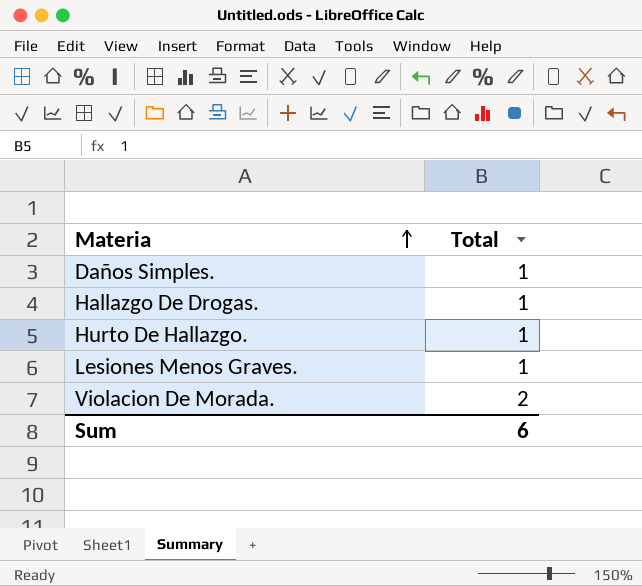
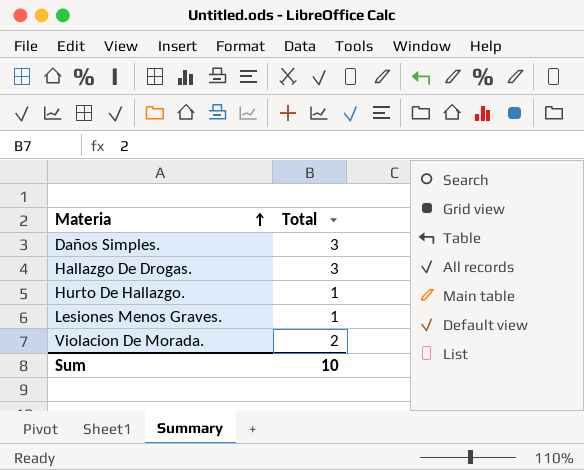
Daños Simples. | Total: 1 -> 3
Hallazgo De Drogas. | Total: 1 -> 3
Sum | Total: 6 -> 10

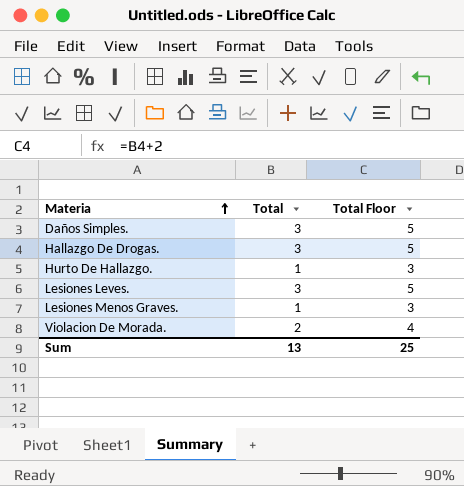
column Total Floor | formula: none -> [Total] + 2
row Lesiones Leves.: none -> 3 | 5
Sum | Total: 10 -> 13

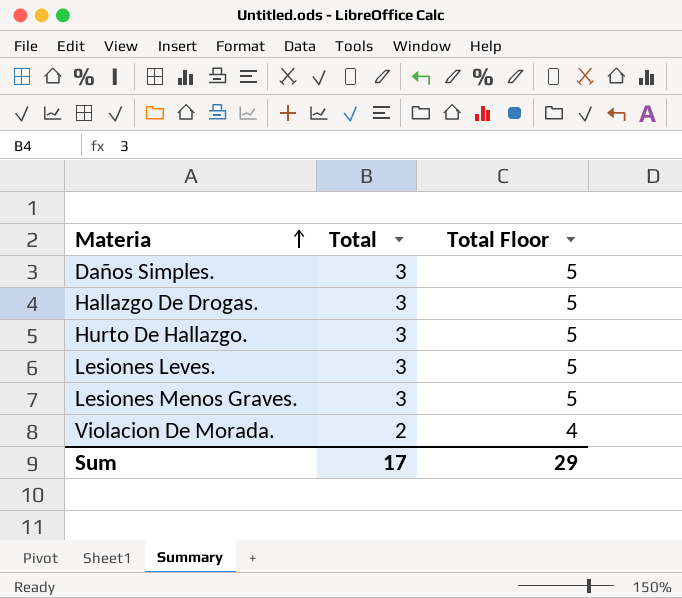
Hurto De Hallazgo. | Total: 1 -> 3
Hurto De Hallazgo. | Total Floor: 3 -> 5
Lesiones Menos Graves. | Total: 1 -> 3
Lesiones Menos Graves. | Total Floor: 3 -> 5
Sum | Total: 13 -> 17
Sum | Total Floor: 25 -> 29

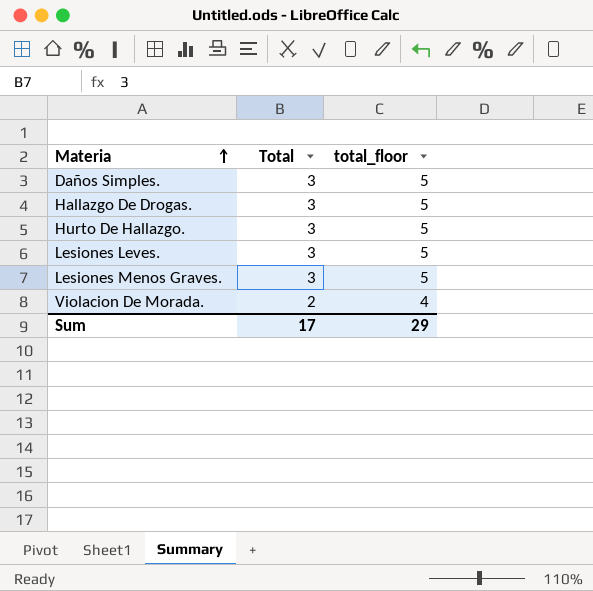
column name: Total Floor -> total_floor

